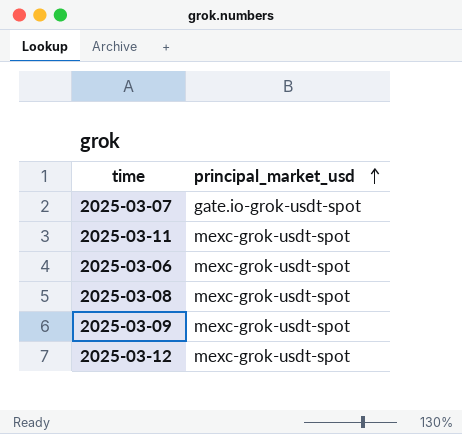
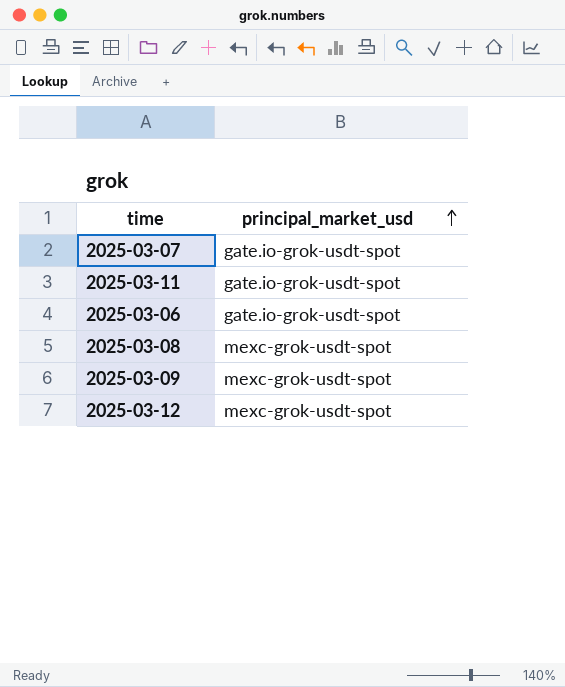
2025-03-11 | principal_market_usd: mexc-grok-usdt-spot -> gate.io-grok-usdt-spot
2025-03-06 | principal_market_usd: mexc-grok-usdt-spot -> gate.io-grok-usdt-spot

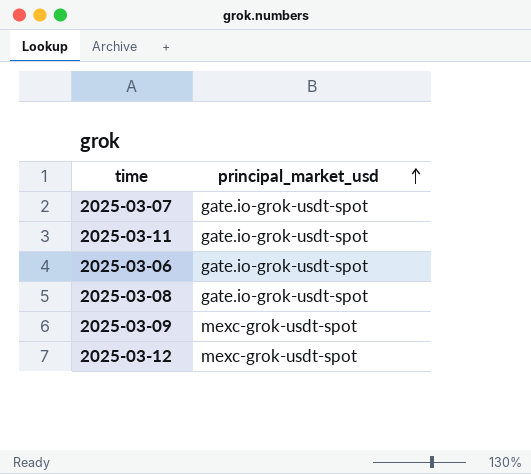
2025-03-08 | principal_market_usd: mexc-grok-usdt-spot -> gate.io-grok-usdt-spot

